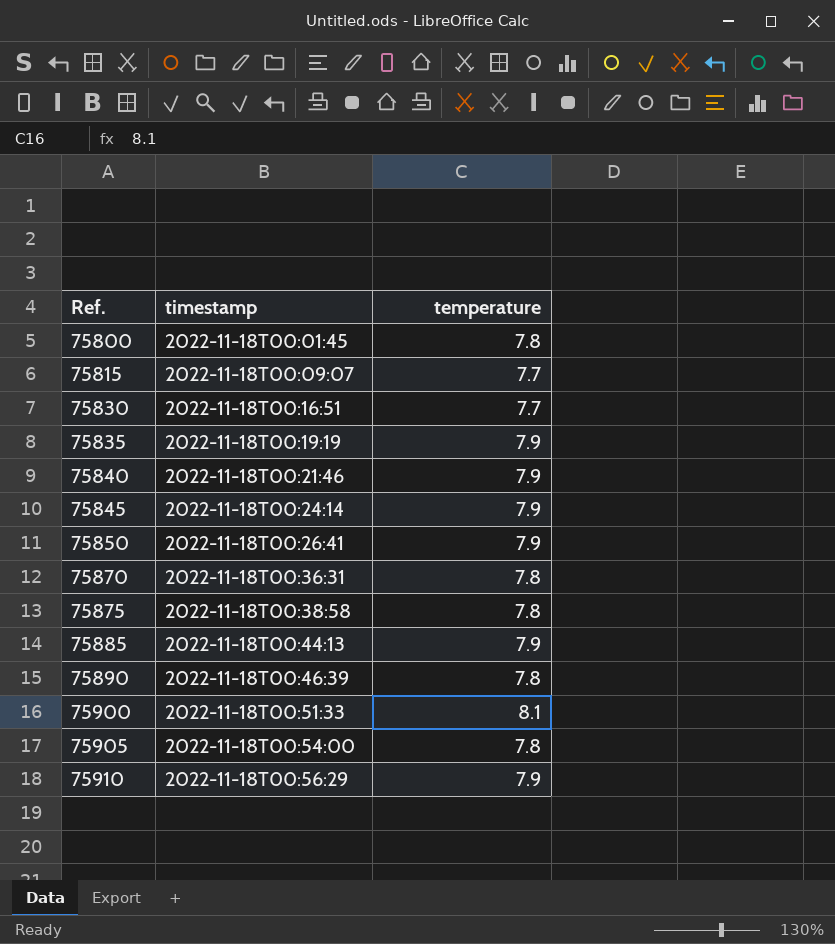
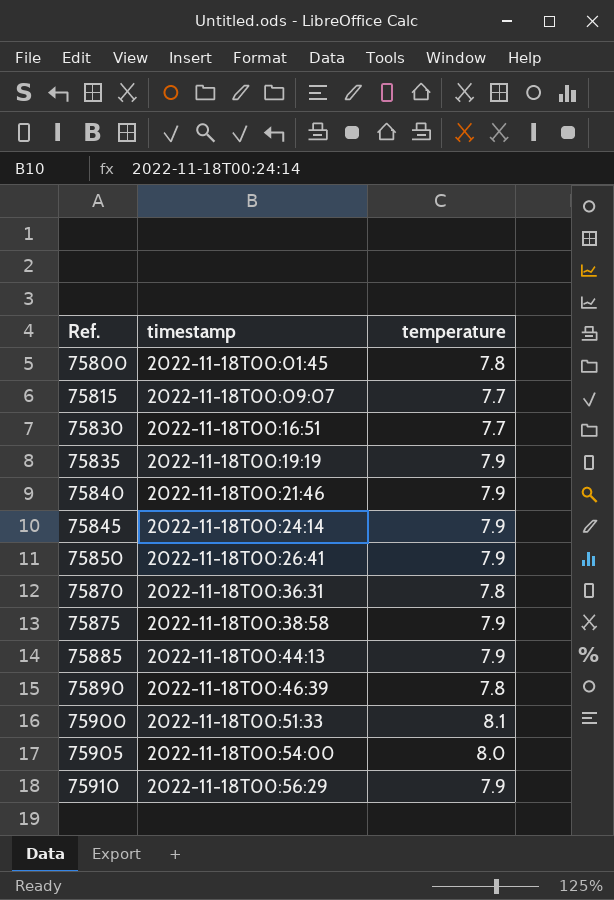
75875 | temperature: 7.8 -> 7.9
75905 | temperature: 7.8 -> 8.0

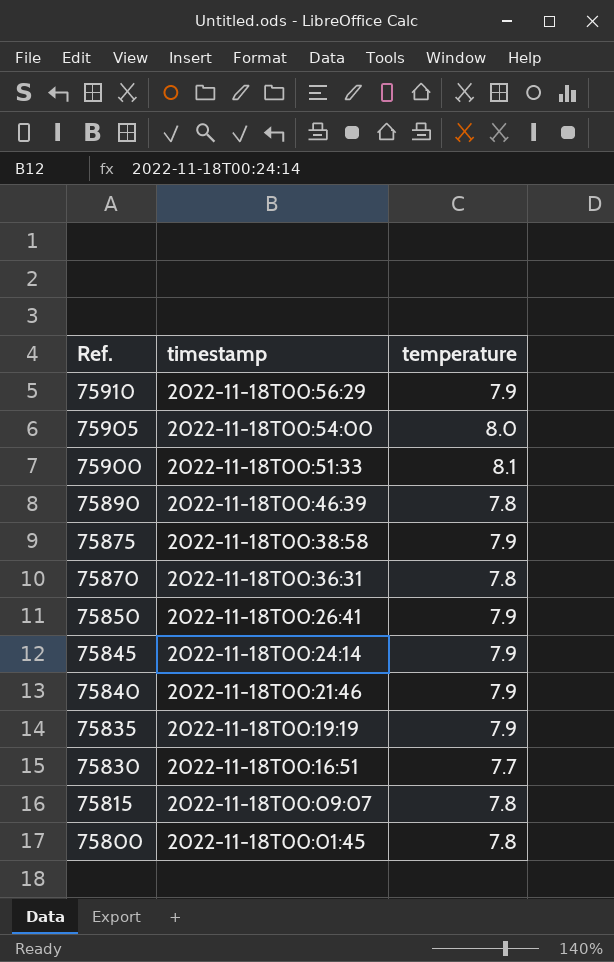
row order: Ref. ascending -> Ref. descending
row 75885: 2022-11-18T00:44:13 | 7.9 -> none
75815 | temperature: 7.7 -> 7.8

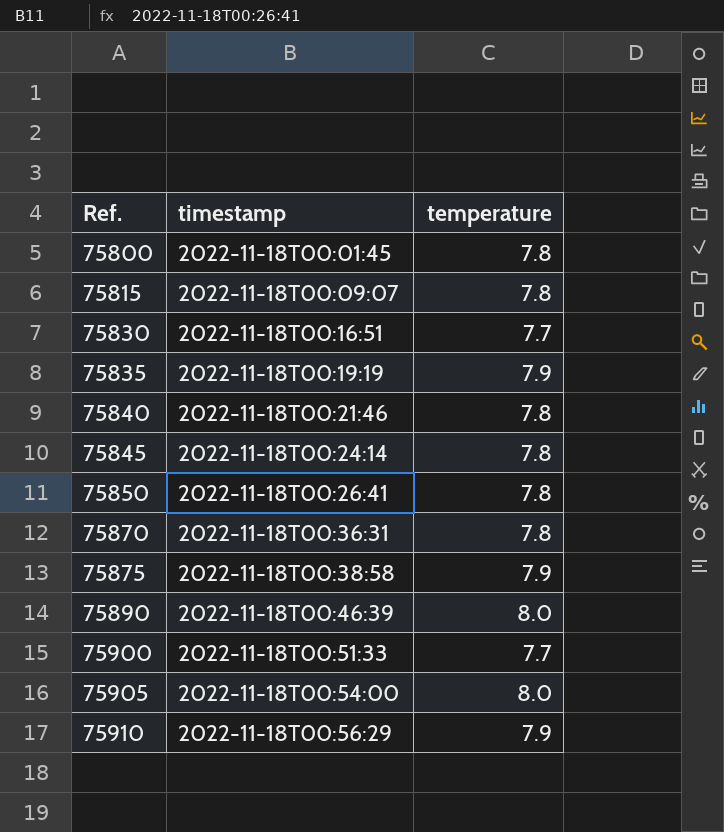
row order: Ref. descending -> Ref. ascending
75840 | temperature: 7.9 -> 7.8
75845 | temperature: 7.9 -> 7.8
75850 | temperature: 7.9 -> 7.8
75890 | temperature: 7.8 -> 8.0
75900 | temperature: 8.1 -> 7.7

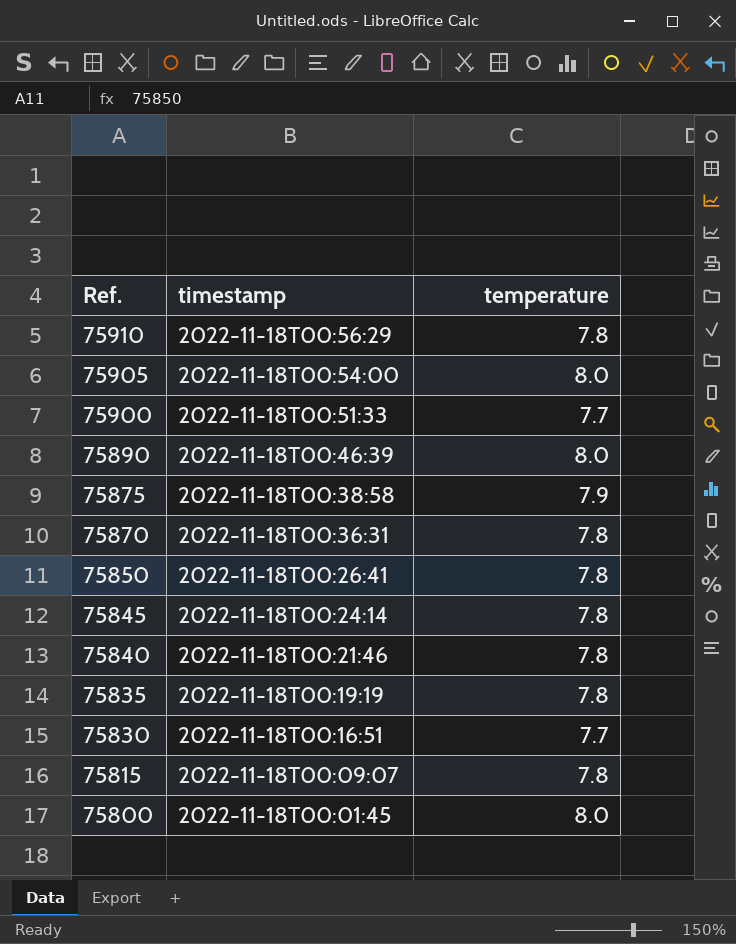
row order: Ref. ascending -> Ref. descending
75910 | temperature: 7.9 -> 7.8
75835 | temperature: 7.9 -> 7.8
75800 | temperature: 7.8 -> 8.0

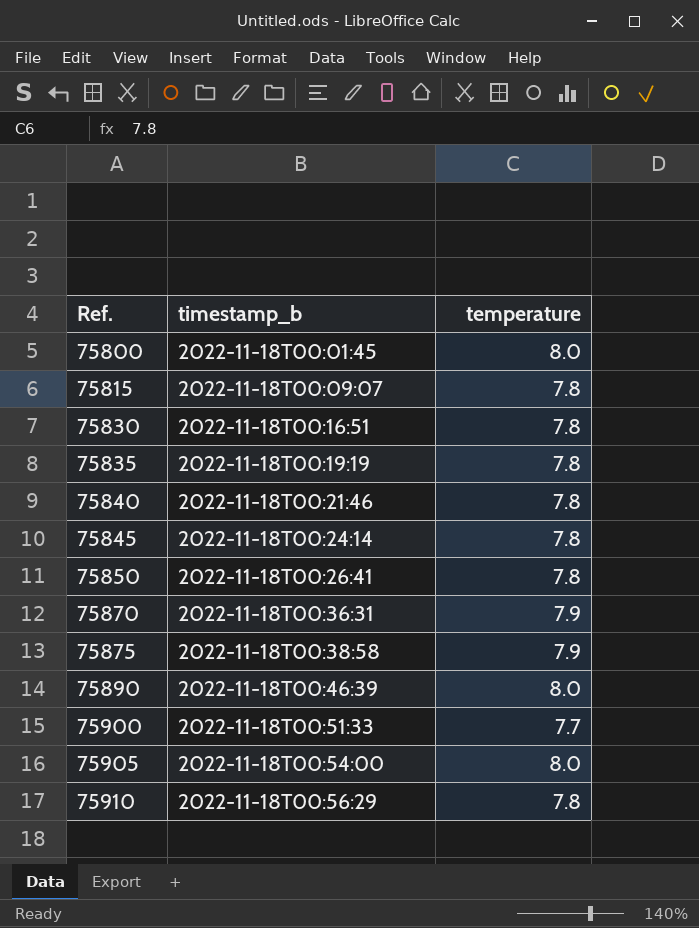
row order: Ref. descending -> Ref. ascending
column name: timestamp -> timestamp_b
75830 | temperature: 7.7 -> 7.8
75870 | temperature: 7.8 -> 7.9

